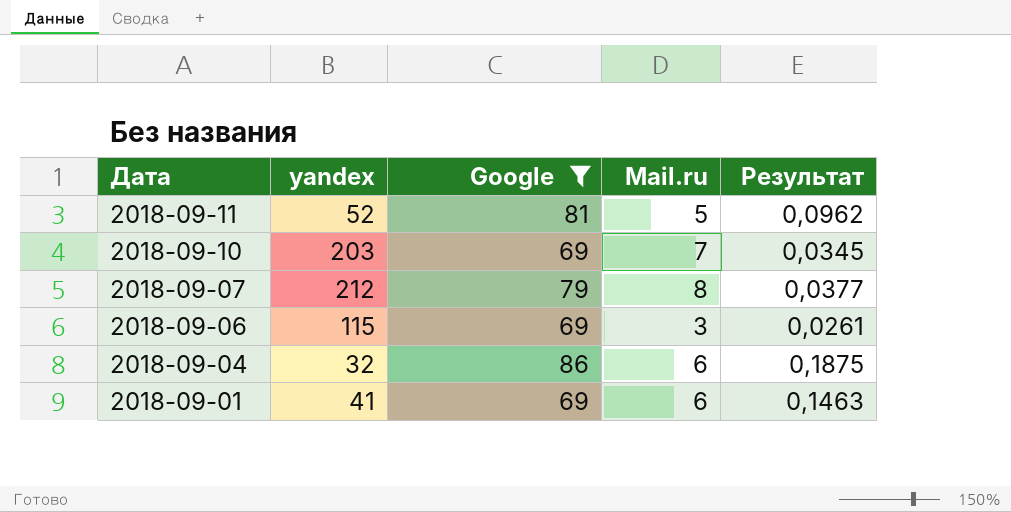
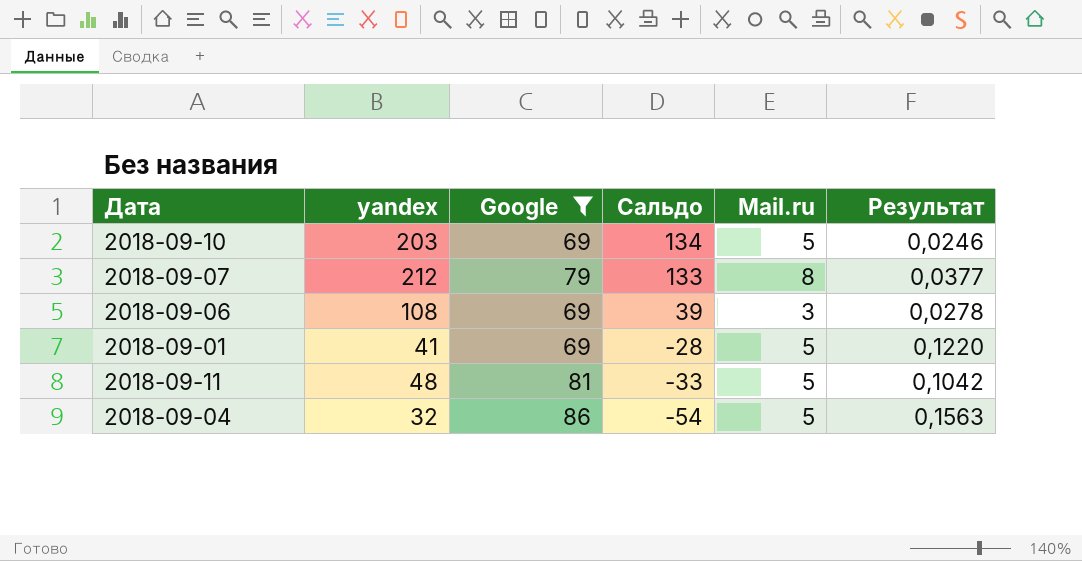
row order: Дата descending -> Сальдо descending
column Сальдо | formula: none -> [yandex] - [Google]
2018-09-10 | Mail.ru: 7 -> 5
2018-09-10 | Результат: 0,0345 -> 0,0246
2018-09-06 | yandex: 115 -> 108
2018-09-06 | Результат: 0,0261 -> 0,0278
2018-09-01 | Mail.ru: 6 -> 5
2018-09-01 | Результат: 0,1463 -> 0,1220
2018-09-11 | yandex: 52 -> 48
2018-09-11 | Результат: 0,0962 -> 0,1042
2018-09-04 | Mail.ru: 6 -> 5
2018-09-04 | Результат: 0,1875 -> 0,1563

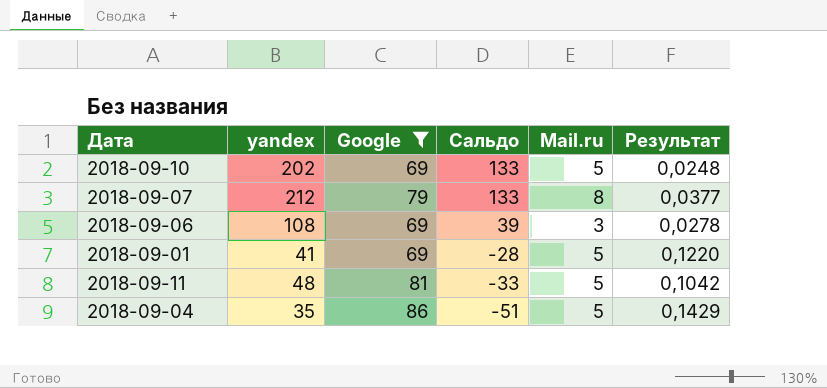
2018-09-10 | yandex: 203 -> 202
2018-09-10 | Сальдо: 134 -> 133
2018-09-10 | Результат: 0,0246 -> 0,0248
2018-09-04 | yandex: 32 -> 35
2018-09-04 | Сальдо: -54 -> -51
2018-09-04 | Результат: 0,1563 -> 0,1429

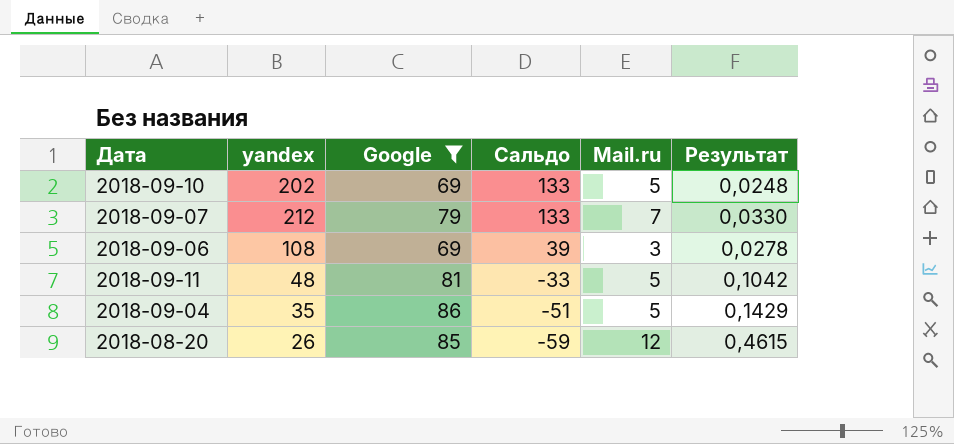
row 2018-09-01: 41 | 69 | -28 | 5 | 0,1220 -> none
2018-09-07 | Mail.ru: 8 -> 7
2018-09-07 | Результат: 0,0377 -> 0,0330
row 2018-08-20: none -> 26 | 85 | -59 | 12 | 0,4615

